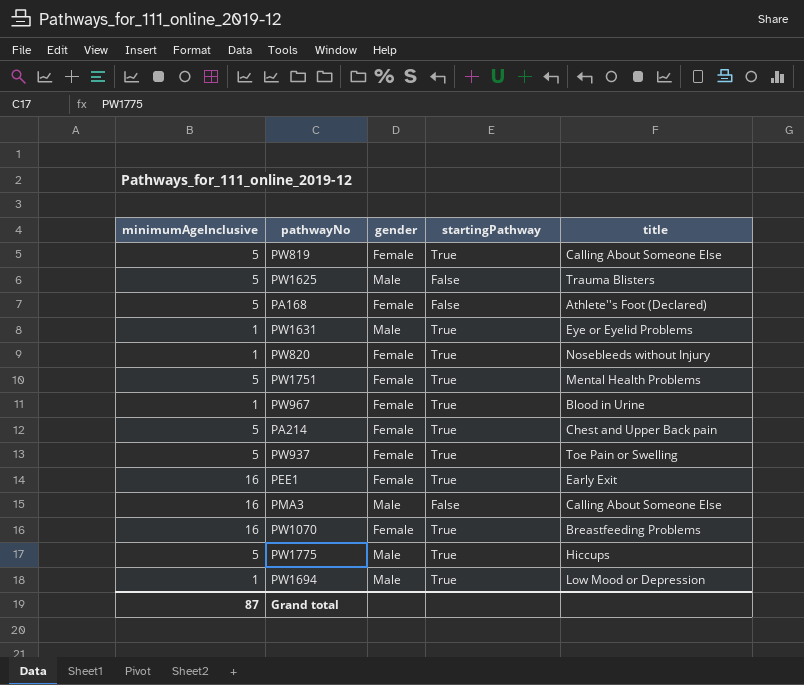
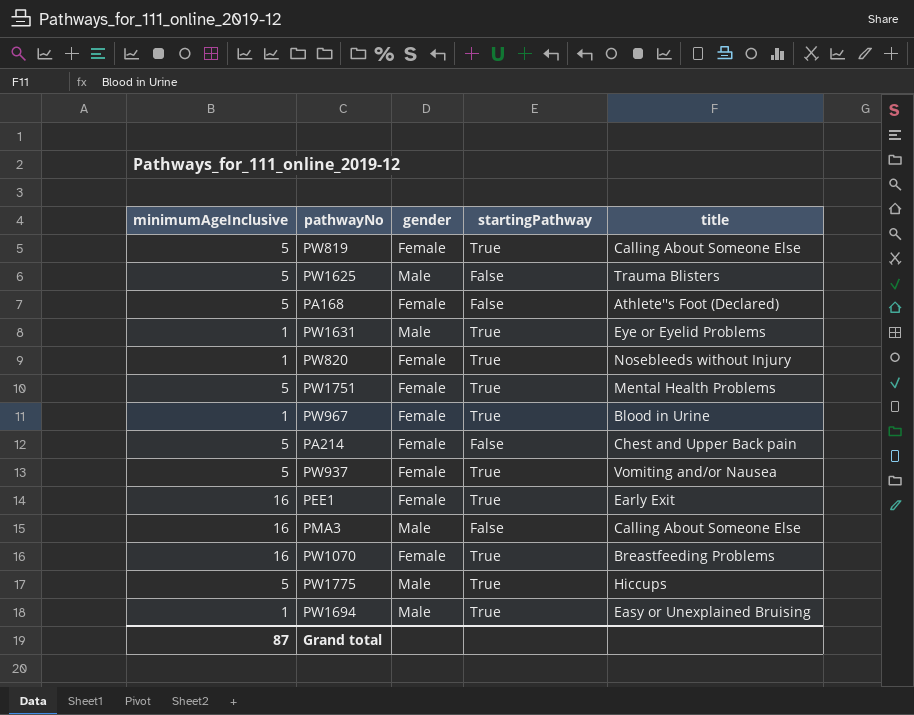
PA214 | startingPathway: True -> False
PW937 | title: Toe Pain or Swelling -> Vomiting and/or Nausea
PW1694 | title: Low Mood or Depression -> Easy or Unexplained Bruising

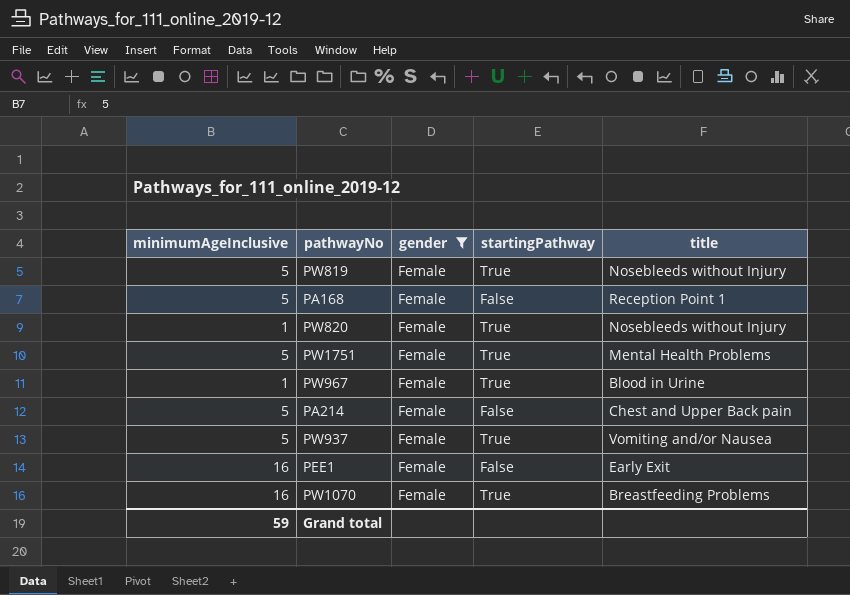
filter: none -> gender = Female
PW819 | title: Calling About Someone Else -> Nosebleeds without Injury
PA168 | title: Athlete''s Foot (Declared) -> Reception Point 1
PEE1 | startingPathway: True -> False
Grand total | minimumAgeInclusive: 87 -> 59

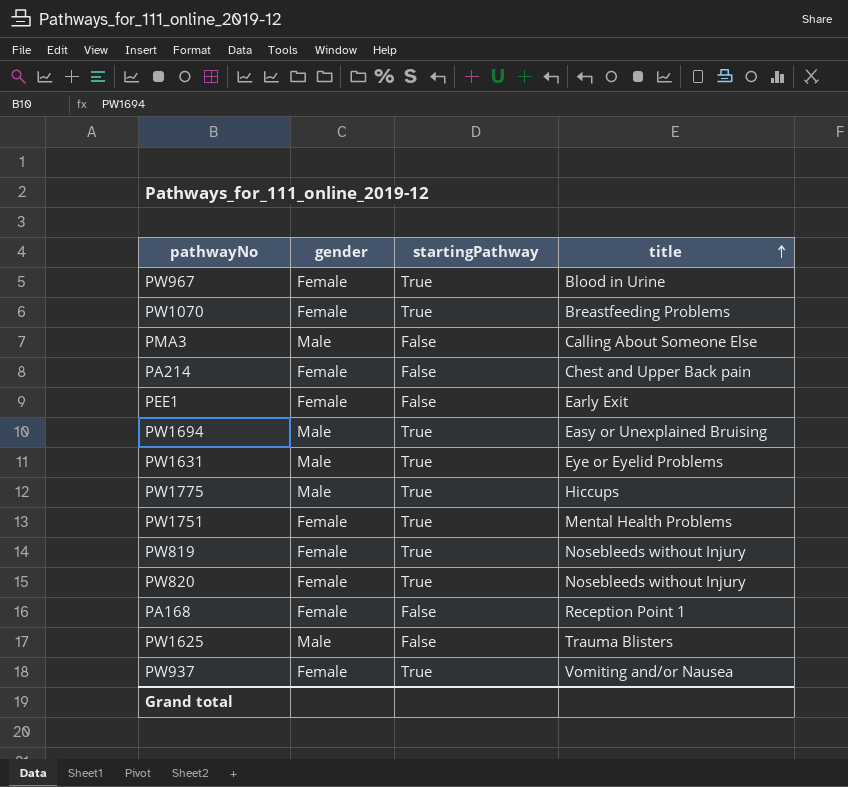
filter: gender = Female -> none
row order: none -> title ascending
column minimumAgeInclusive | position: 1 -> none

